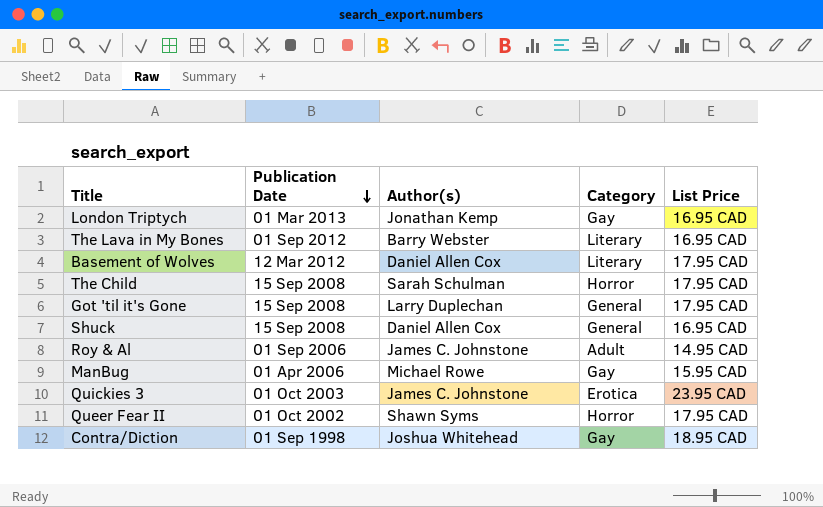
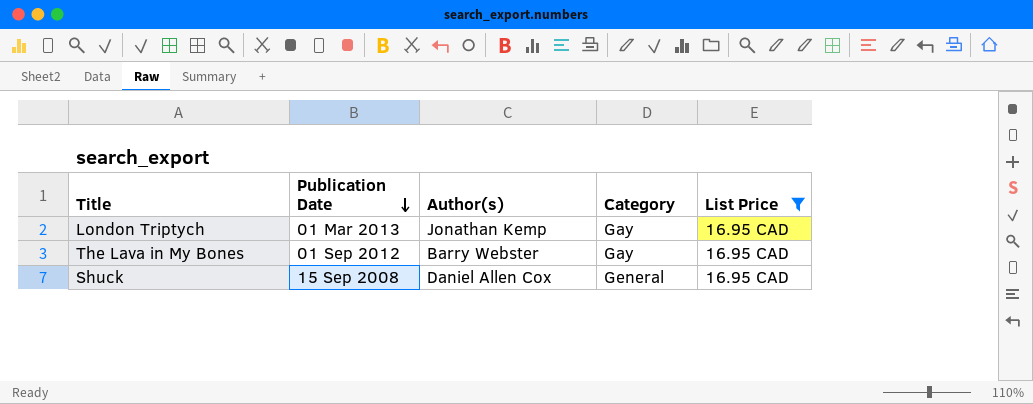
filter: none -> List Price = 16.95 CAD
The Lava in My Bones | Category: Literary -> Gay

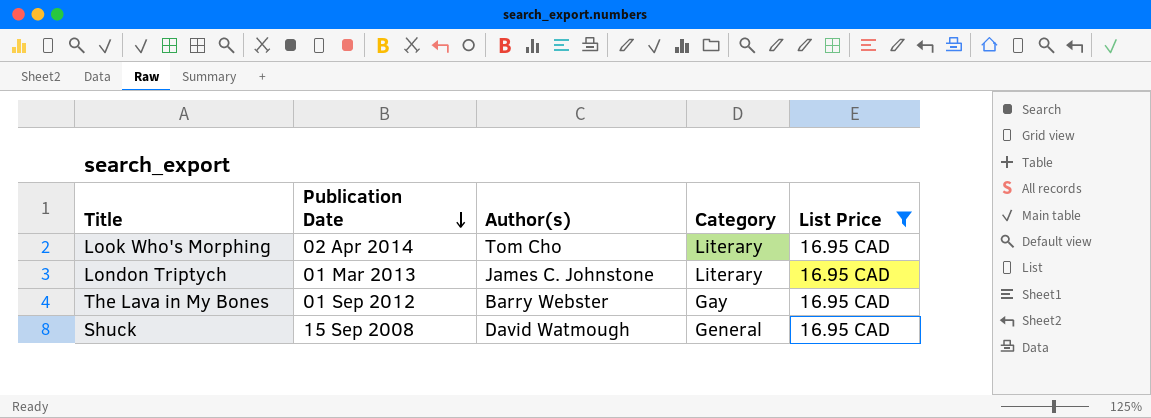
row Look Who's Morphing: none -> 02 Apr 2014 | Tom Cho | Literary | 16.95 CAD
London Triptych | Author(s): Jonathan Kemp -> James C. Johnstone
London Triptych | Category: Gay -> Literary
Shuck | Author(s): Daniel Allen Cox -> David Watmough

